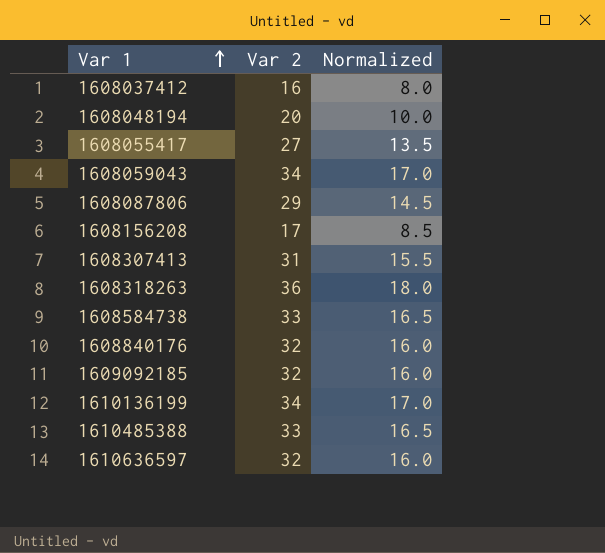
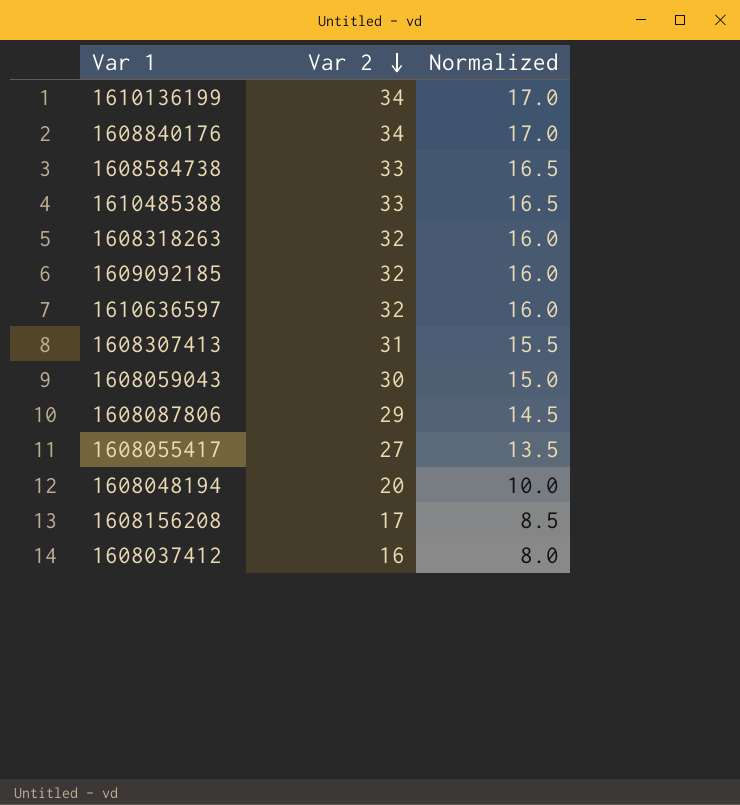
row order: Var 1 ascending -> Var 2 descending
1608840176 | Var 2: 32 -> 34
1608840176 | Normalized: 16.0 -> 17.0
1608318263 | Var 2: 36 -> 32
1608318263 | Normalized: 18.0 -> 16.0
1608059043 | Var 2: 34 -> 30
1608059043 | Normalized: 17.0 -> 15.0

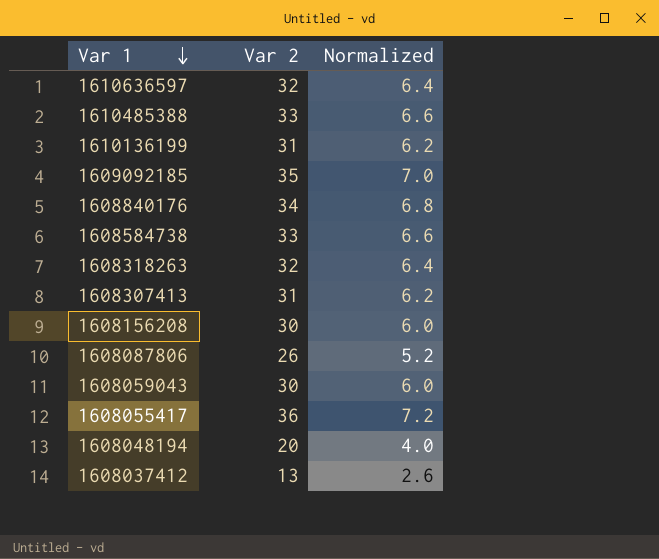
row order: Var 2 descending -> Var 1 descending
column Normalized | formula: [Var 2] * 0.5 -> [Var 2] * 0.2
1610136199 | Var 2: 34 -> 31
1609092185 | Var 2: 32 -> 35
1608156208 | Var 2: 17 -> 30
1608087806 | Var 2: 29 -> 26
1608055417 | Var 2: 27 -> 36
1608037412 | Var 2: 16 -> 13

